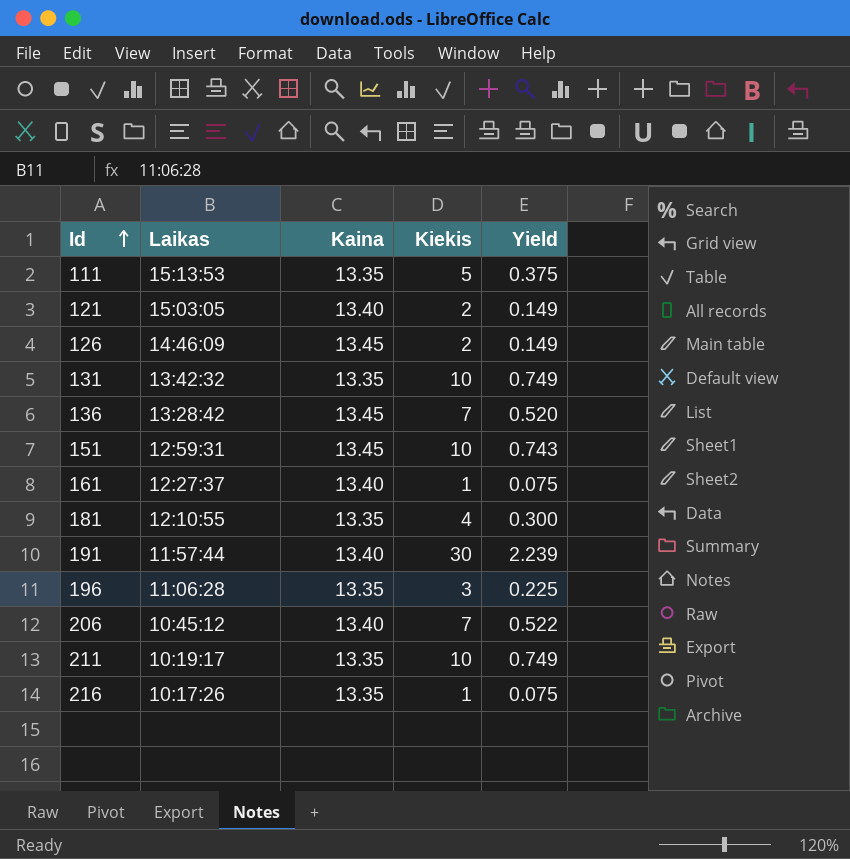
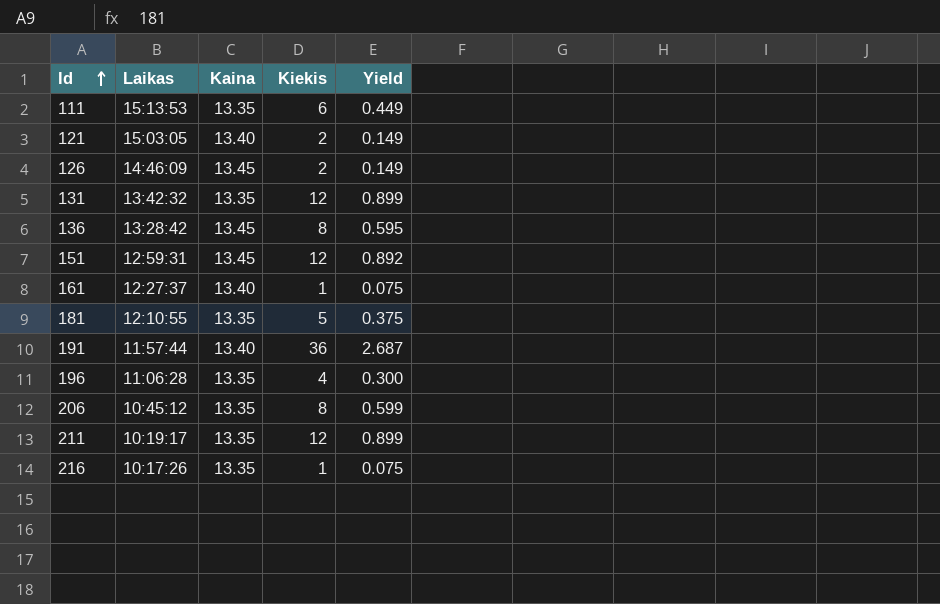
111 | Kiekis: 5 -> 6
111 | Yield: 0.375 -> 0.449
131 | Kiekis: 10 -> 12
131 | Yield: 0.749 -> 0.899
136 | Kiekis: 7 -> 8
136 | Yield: 0.520 -> 0.595
151 | Kiekis: 10 -> 12
151 | Yield: 0.743 -> 0.892
181 | Kiekis: 4 -> 5
181 | Yield: 0.300 -> 0.375
191 | Kiekis: 30 -> 36
191 | Yield: 2.239 -> 2.687
196 | Kiekis: 3 -> 4
196 | Yield: 0.225 -> 0.300
206 | Kaina: 13.40 -> 13.35
206 | Kiekis: 7 -> 8
206 | Yield: 0.522 -> 0.599
211 | Kiekis: 10 -> 12
211 | Yield: 0.749 -> 0.899

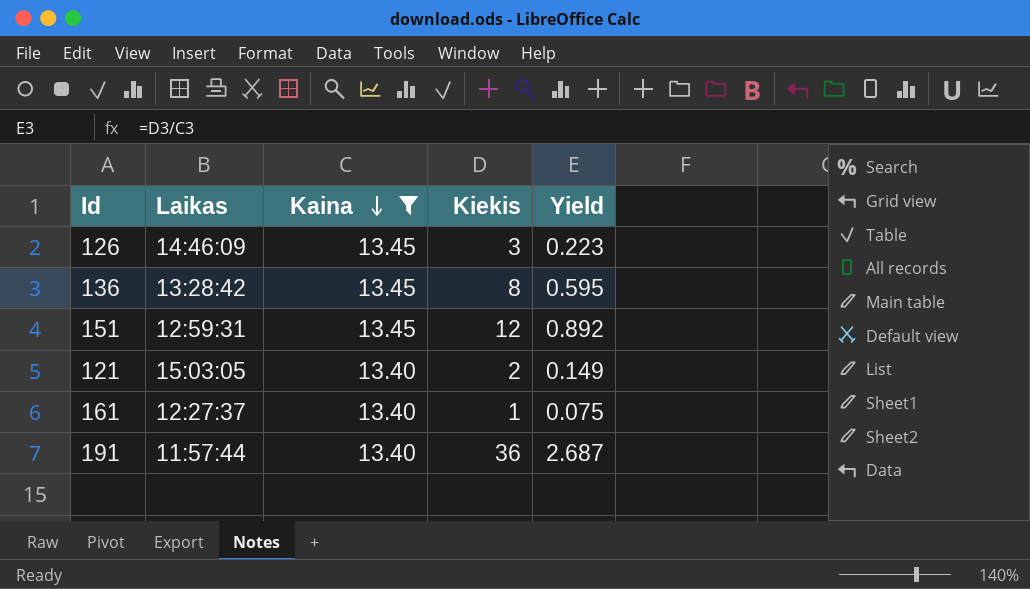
filter: none -> Kaina != 13.35
row order: Id ascending -> Kaina descending
126 | Kiekis: 2 -> 3
126 | Yield: 0.149 -> 0.223

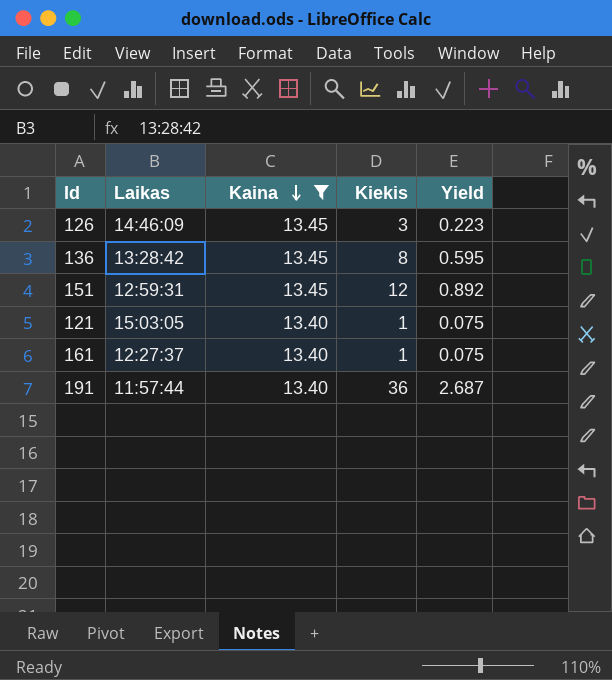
121 | Kiekis: 2 -> 1
121 | Yield: 0.149 -> 0.075

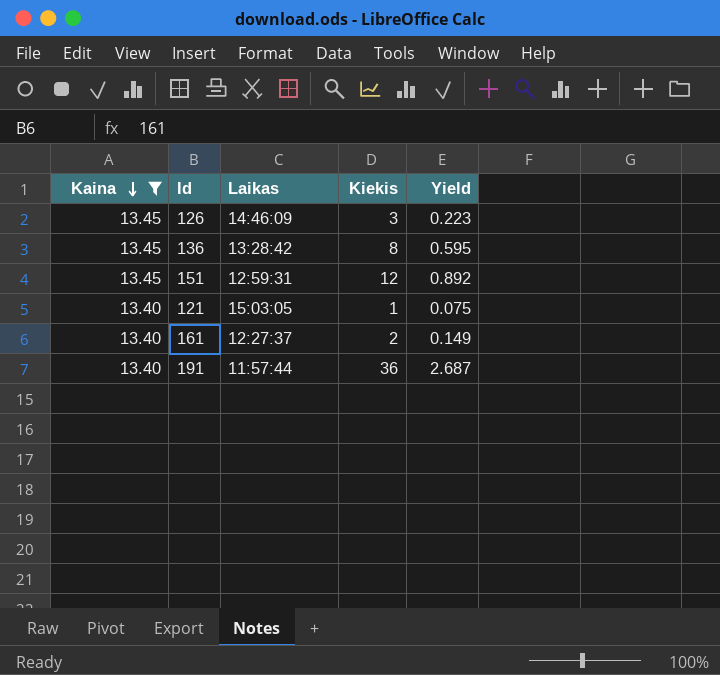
column Kaina | position: 3 -> 1
161 | Kiekis: 1 -> 2
161 | Yield: 0.075 -> 0.149

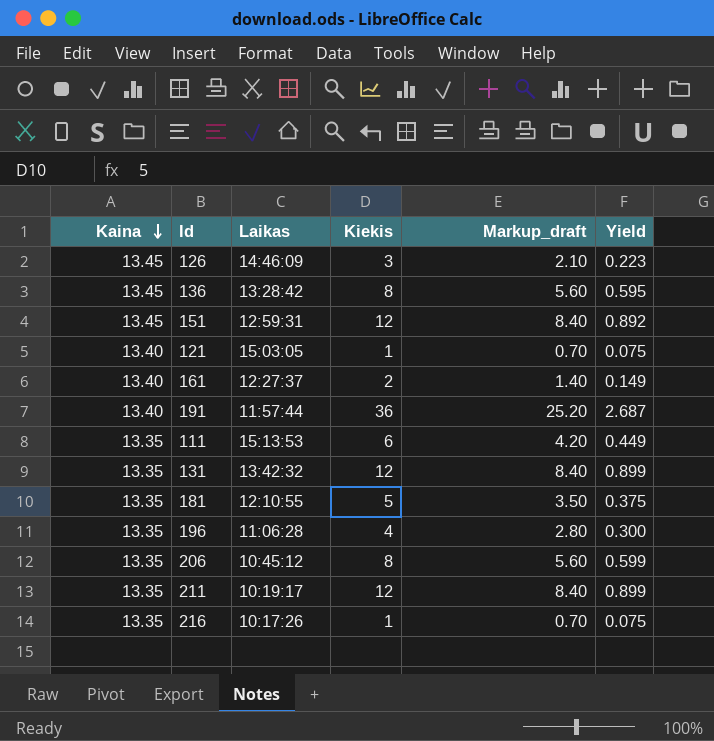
filter: Kaina != 13.35 -> none
column Markup_draft | formula: none -> [Kiekis] * 0.7

